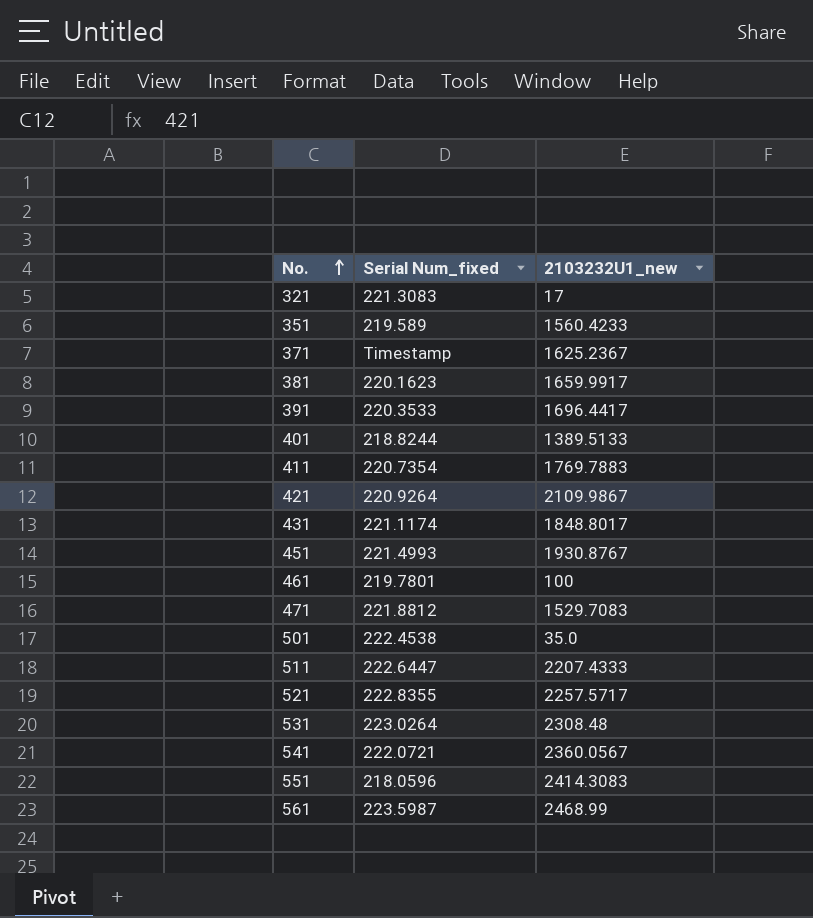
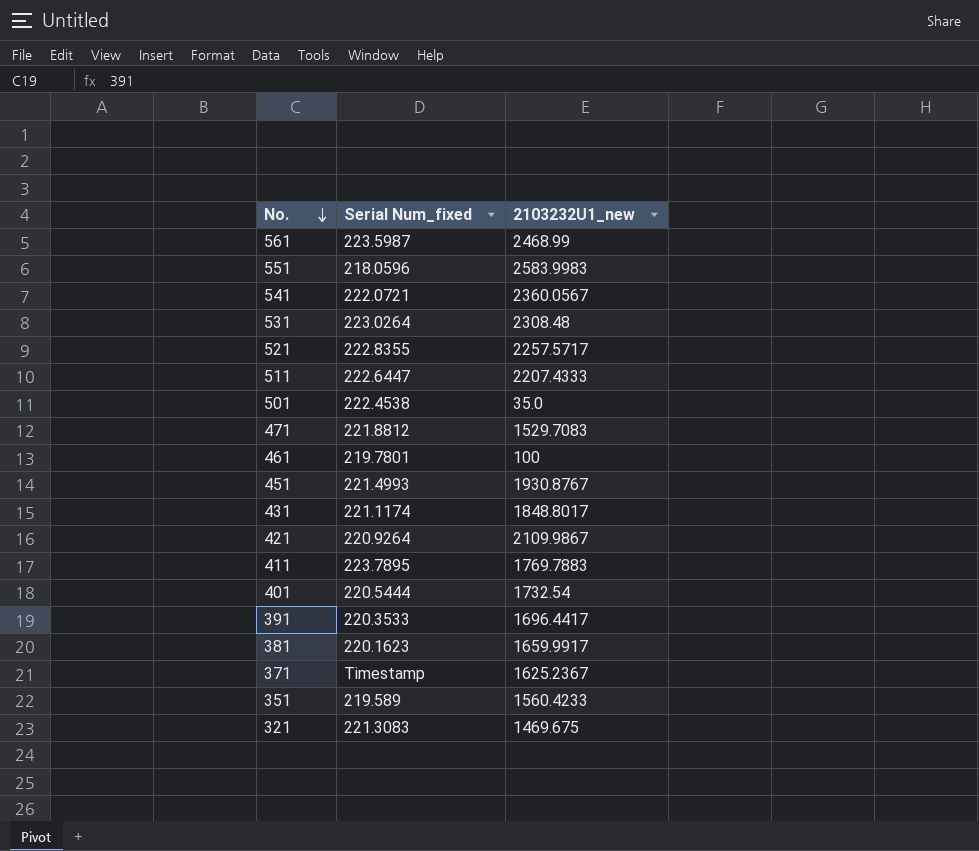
row order: No. ascending -> No. descending
551 | 2103232U1_new: 2414.3083 -> 2583.9983
411 | Serial Num_fixed: 220.7354 -> 223.7895
401 | Serial Num_fixed: 218.8244 -> 220.5444
401 | 2103232U1_new: 1389.5133 -> 1732.54
321 | 2103232U1_new: 17 -> 1469.675

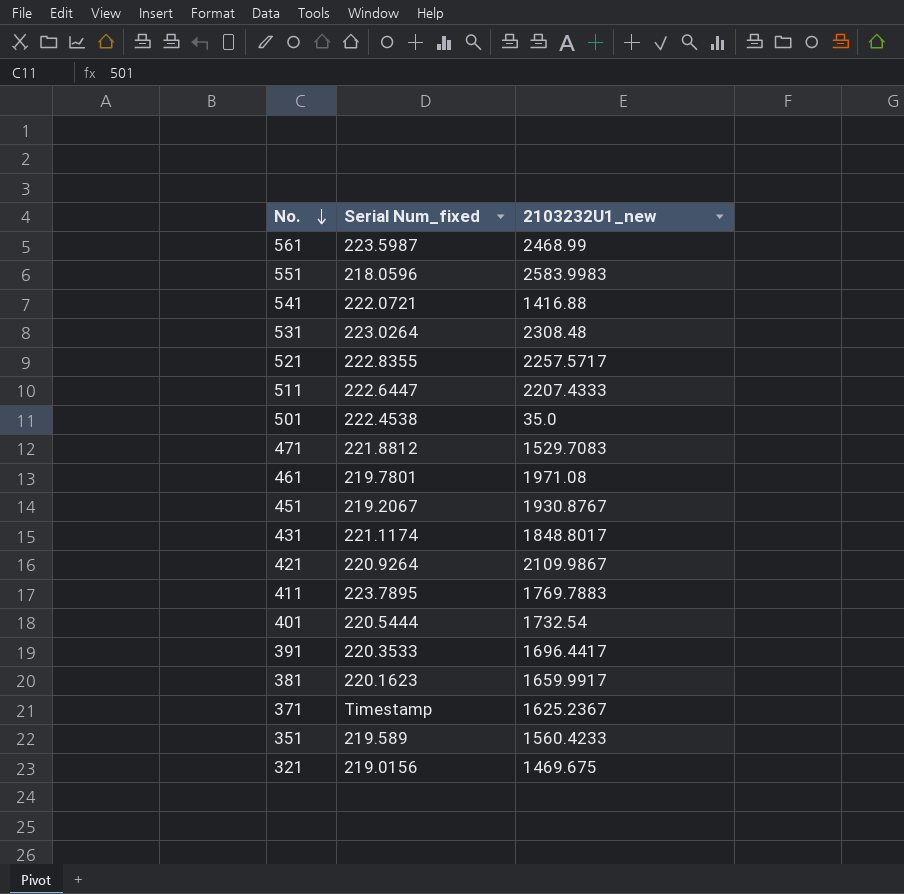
541 | 2103232U1_new: 2360.0567 -> 1416.88
461 | 2103232U1_new: 100 -> 1971.08
451 | Serial Num_fixed: 221.4993 -> 219.2067
321 | Serial Num_fixed: 221.3083 -> 219.0156

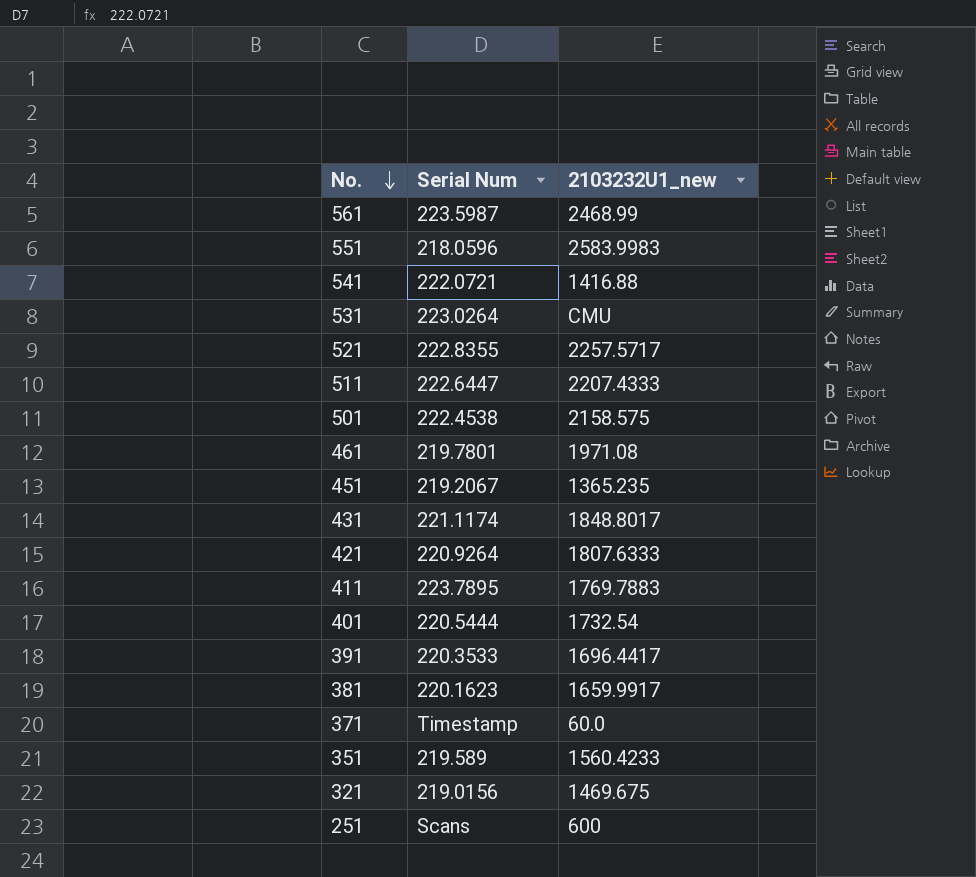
column name: Serial Num_fixed -> Serial Num
row 471: 221.8812 | 1529.7083 -> none
531 | 2103232U1_new: 2308.48 -> CMU
501 | 2103232U1_new: 35.0 -> 2158.575
451 | 2103232U1_new: 1930.8767 -> 1365.235
421 | 2103232U1_new: 2109.9867 -> 1807.6333
371 | 2103232U1_new: 1625.2367 -> 60.0
row 251: none -> Scans | 600

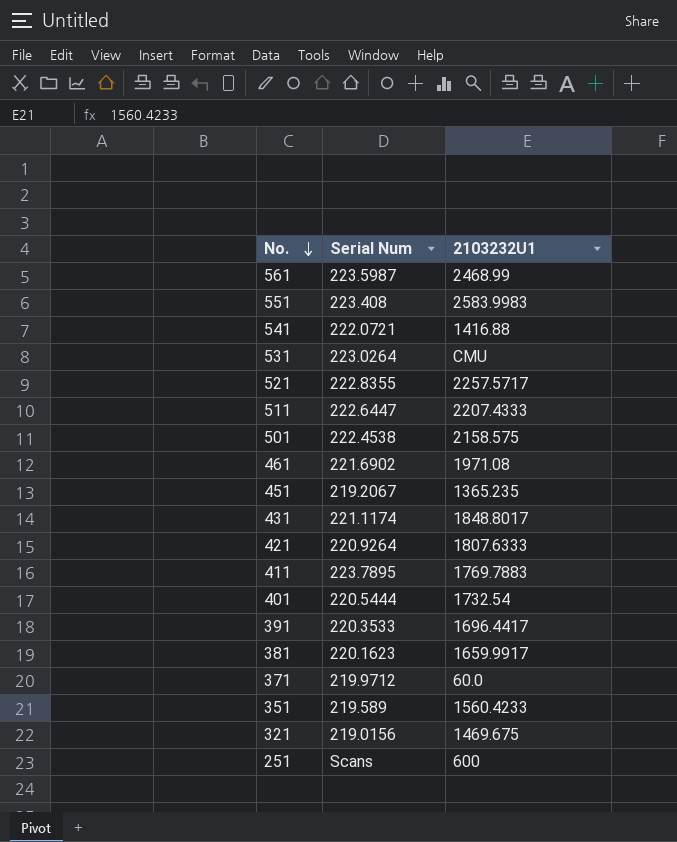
column name: 2103232U1_new -> 2103232U1
551 | Serial Num: 218.0596 -> 223.408
461 | Serial Num: 219.7801 -> 221.6902
371 | Serial Num: Timestamp -> 219.9712

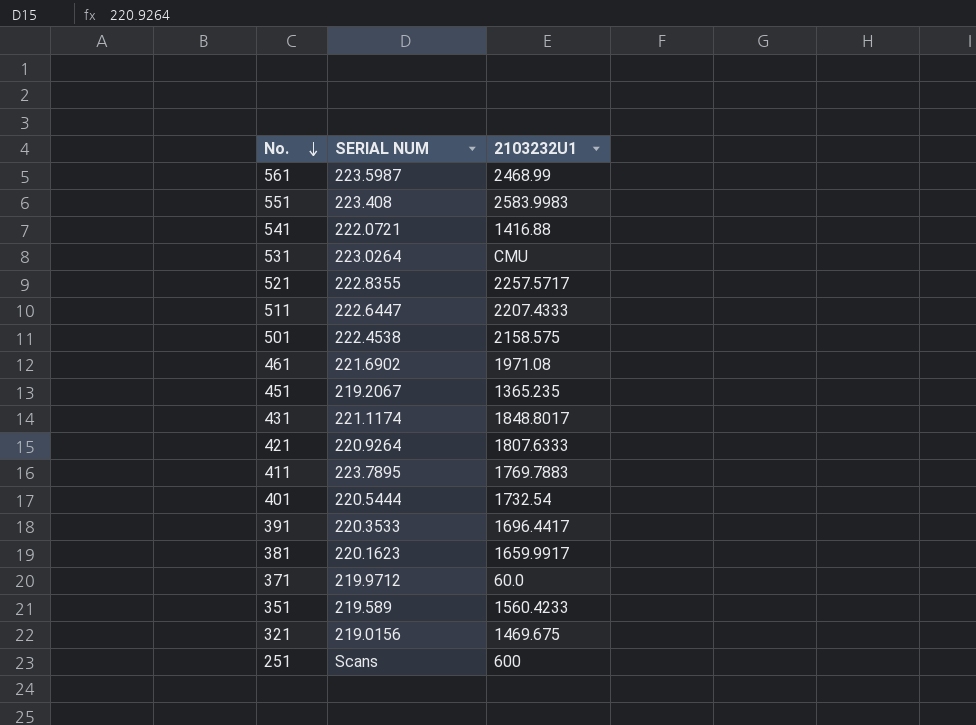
column name: Serial Num -> SERIAL NUM

